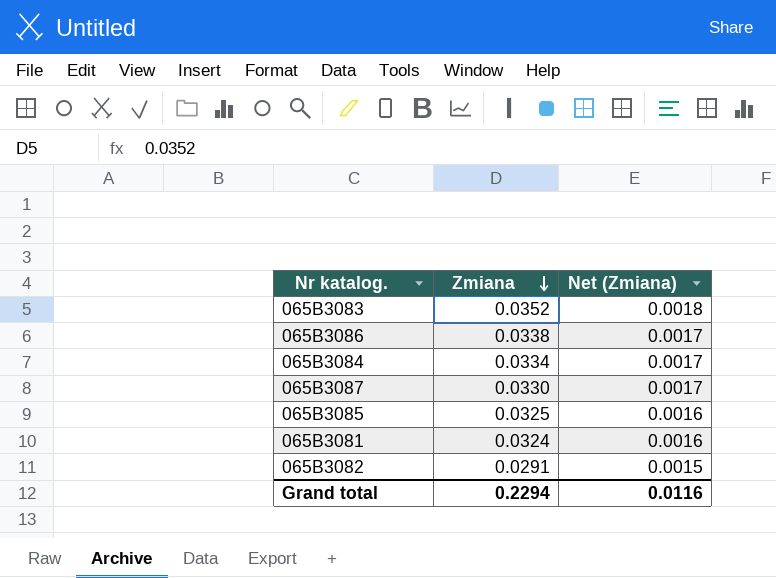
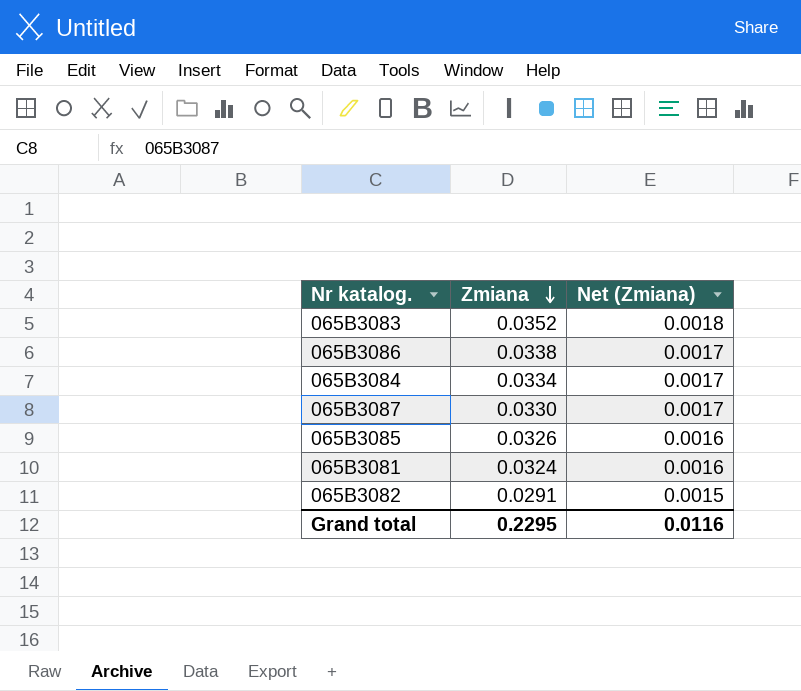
065B3085 | Zmiana: 0.0325 -> 0.0326
Grand total | Zmiana: 0.2294 -> 0.2295

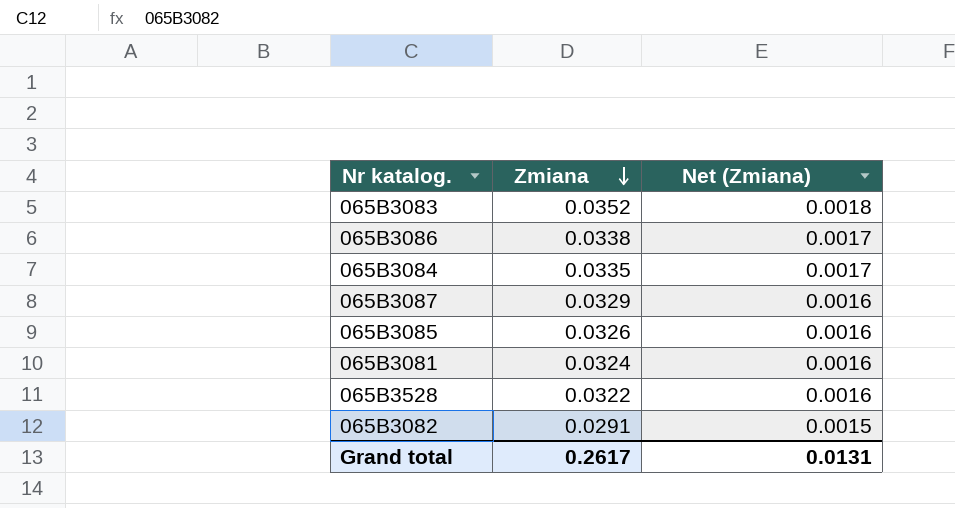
065B3084 | Zmiana: 0.0334 -> 0.0335
065B3087 | Zmiana: 0.0330 -> 0.0329
065B3087 | Net (Zmiana): 0.0017 -> 0.0016
row 065B3528: none -> 0.0322 | 0.0016
Grand total | Zmiana: 0.2295 -> 0.2617
Grand total | Net (Zmiana): 0.0116 -> 0.0131

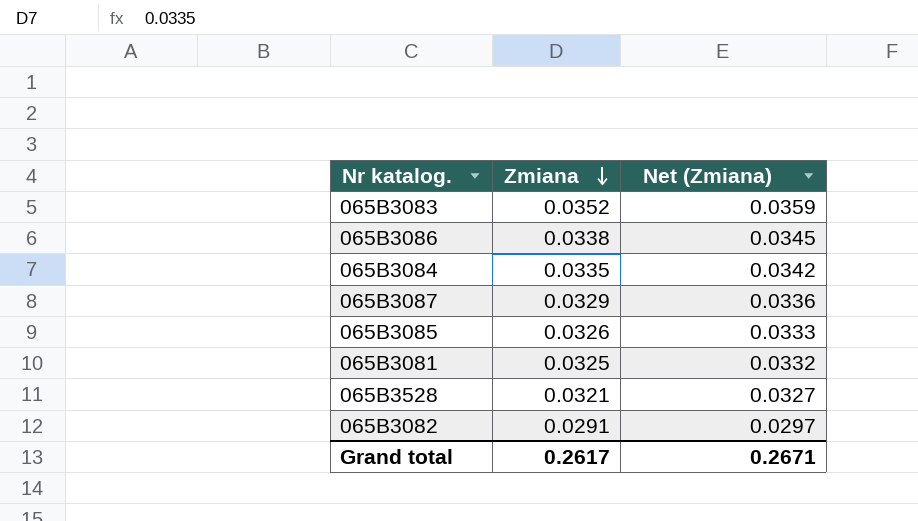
column Net (Zmiana) | formula: [Zmiana] * 0.05 -> [Zmiana] * 1.02
065B3081 | Zmiana: 0.0324 -> 0.0325
065B3528 | Zmiana: 0.0322 -> 0.0321
Grand total | Net (Zmiana): 0.0131 -> 0.2671

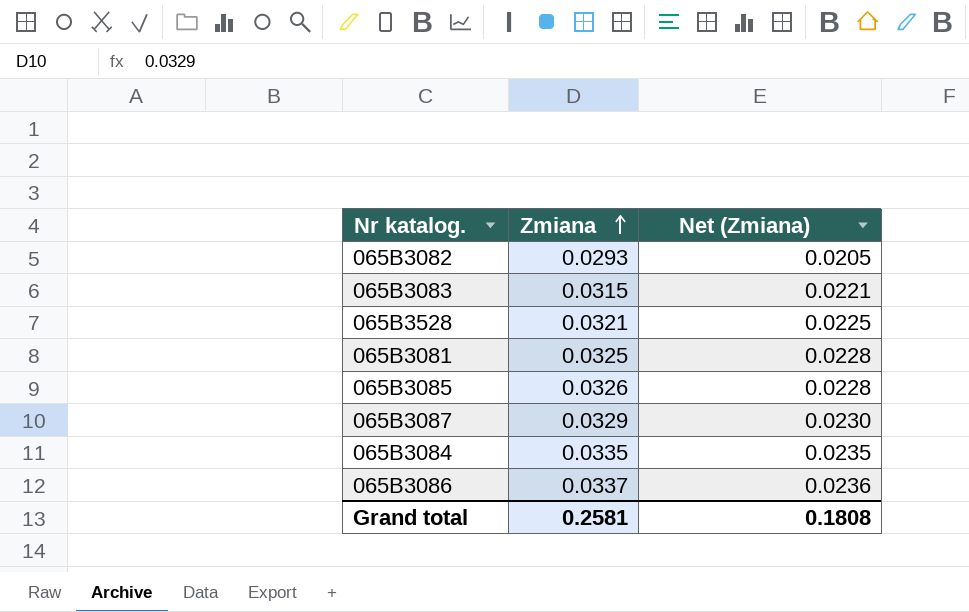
row order: Zmiana descending -> Zmiana ascending
column Net (Zmiana) | formula: [Zmiana] * 1.02 -> [Zmiana] * 0.7
065B3082 | Zmiana: 0.0291 -> 0.0293
065B3083 | Zmiana: 0.0352 -> 0.0315
065B3086 | Zmiana: 0.0338 -> 0.0337
Grand total | Zmiana: 0.2617 -> 0.2581
Grand total | Net (Zmiana): 0.2671 -> 0.1808

